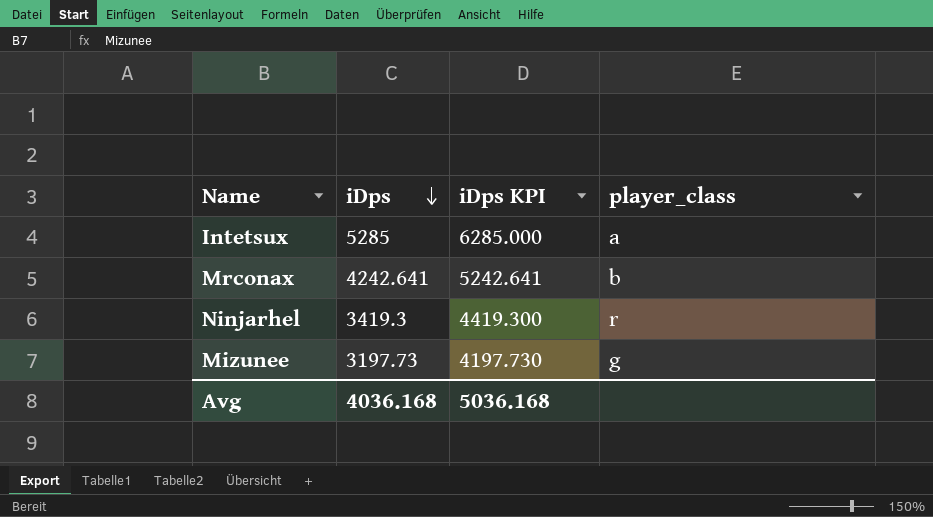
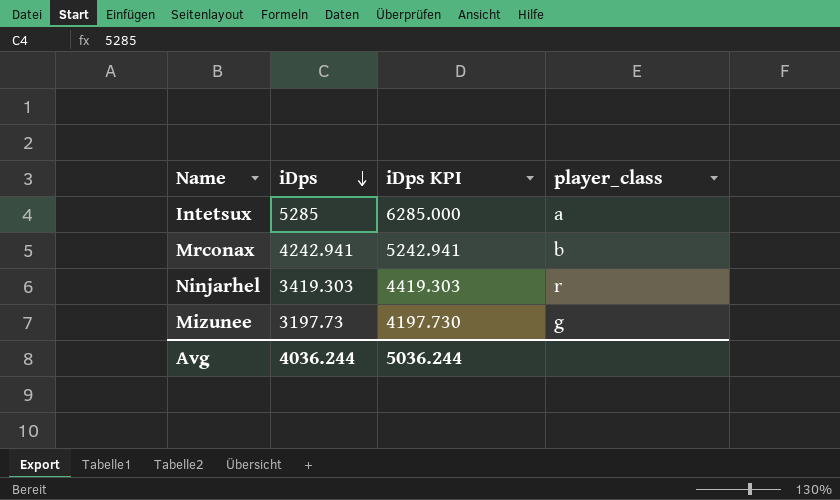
Mrconax | iDps: 4242.641 -> 4242.941
Mrconax | iDps KPI: 5242.641 -> 5242.941
Ninjarhel | iDps: 3419.3 -> 3419.303
Ninjarhel | iDps KPI: 4419.300 -> 4419.303
Avg | iDps: 4036.168 -> 4036.244
Avg | iDps KPI: 5036.168 -> 5036.244

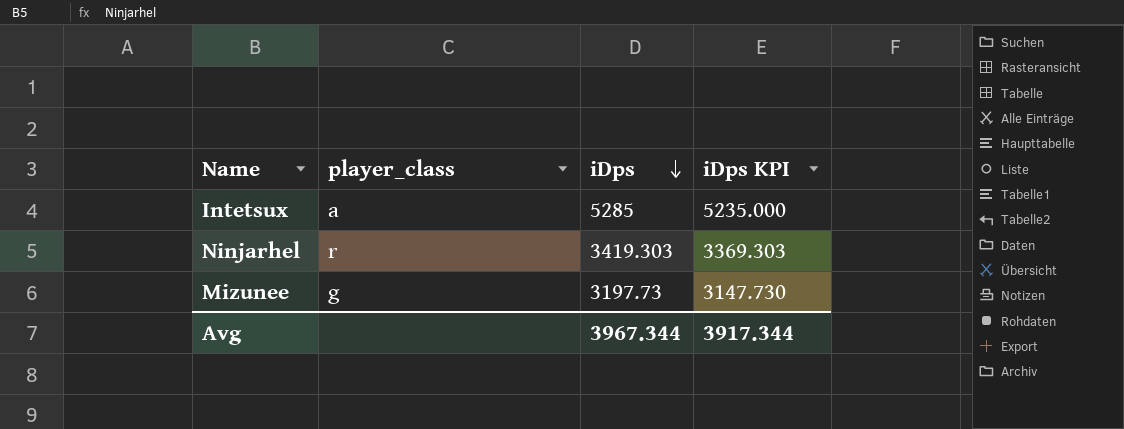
column player_class | position: 4 -> 2
column iDps KPI | formula: [iDps] + 1000 -> [iDps] - 50
row Mrconax: 4242.941 | 5242.941 | b -> none
Avg | iDps: 4036.244 -> 3967.344
Avg | iDps KPI: 5036.244 -> 3917.344

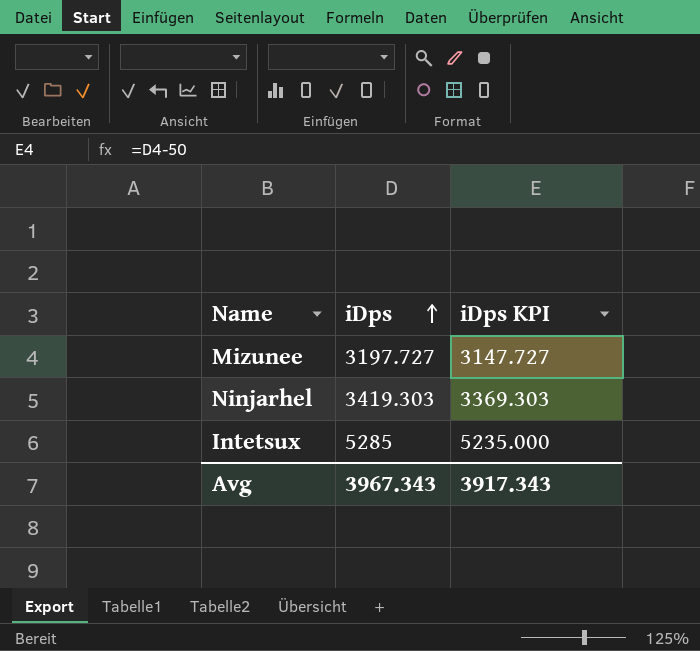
row order: iDps descending -> iDps ascending
column player_class | position: 2 -> none
Mizunee | iDps: 3197.73 -> 3197.727
Mizunee | iDps KPI: 3147.730 -> 3147.727
Avg | iDps: 3967.344 -> 3967.343
Avg | iDps KPI: 3917.344 -> 3917.343

